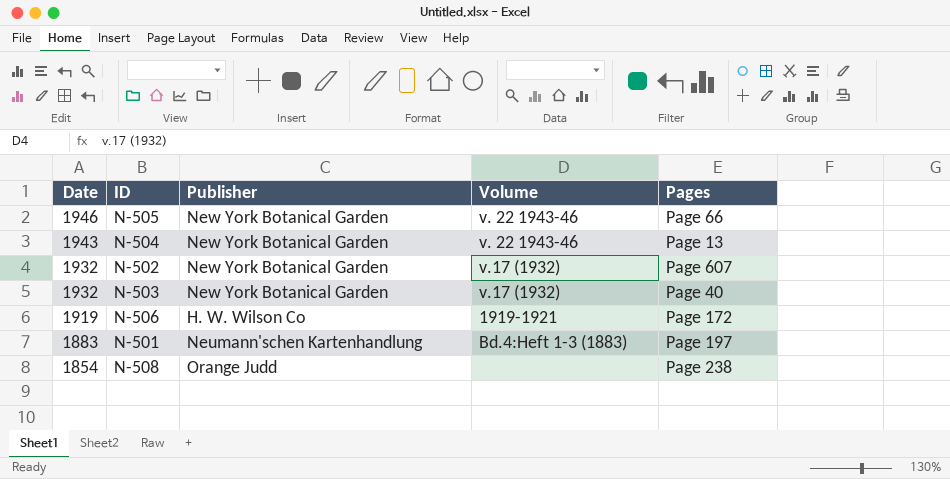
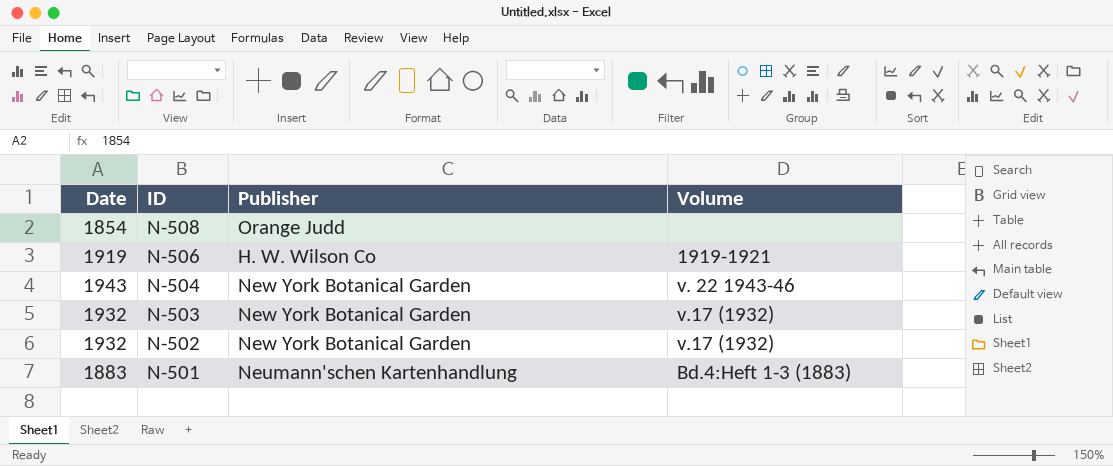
row order: Date descending -> ID descending
column Pages | position: 5 -> none
row N-505: 1946 | New York Botanical Garden | v. 22 1943-46 | Page 66 -> none

